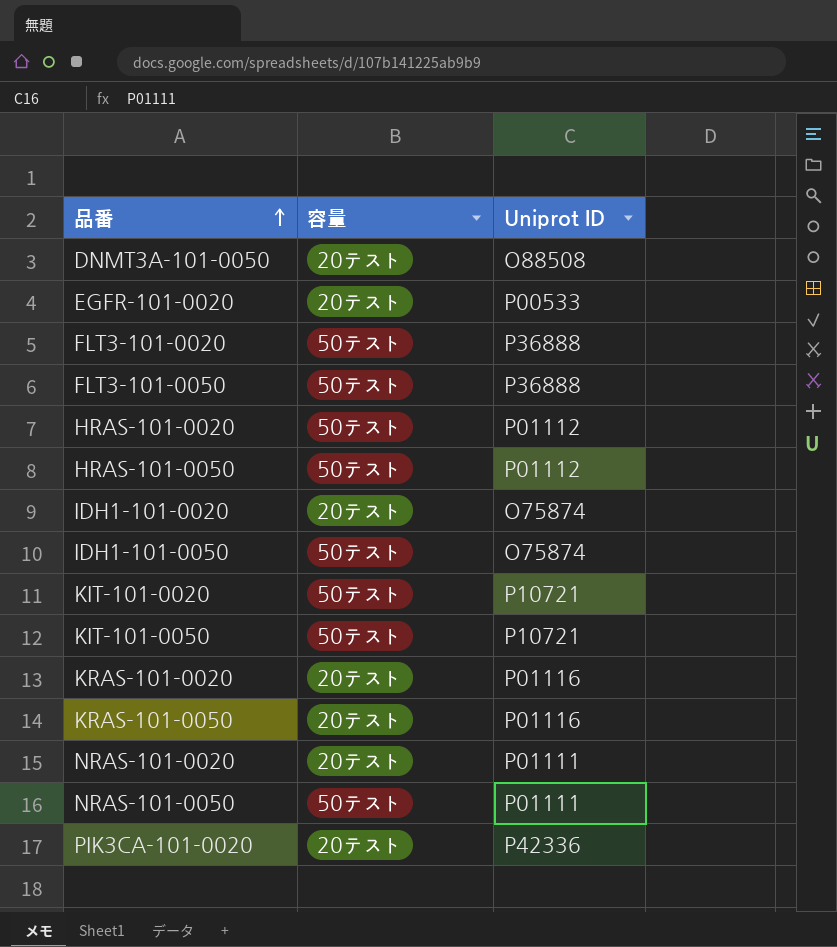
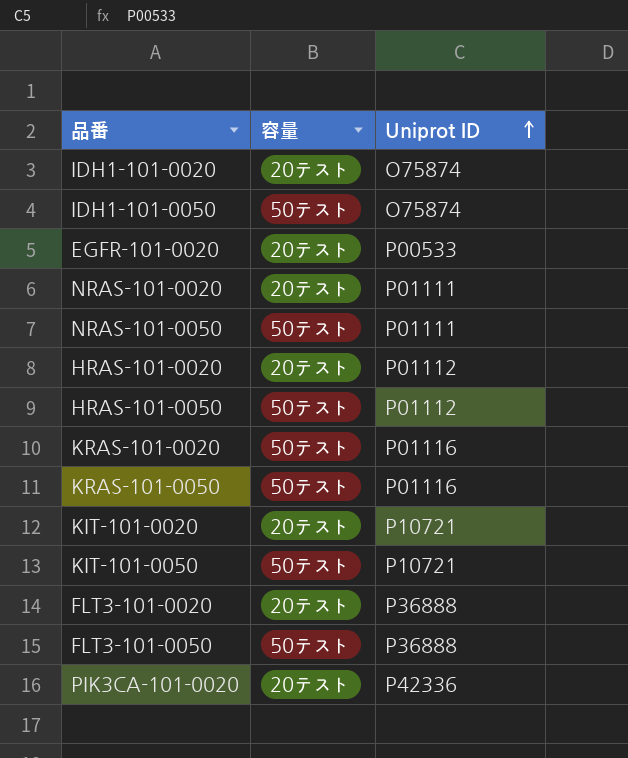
row order: 品番 ascending -> Uniprot ID ascending
row DNMT3A-101-0050: 20テスト | O88508 -> none
HRAS-101-0020 | 容量: 50テスト -> 20テスト
KRAS-101-0020 | 容量: 20テスト -> 50テスト
KRAS-101-0050 | 容量: 20テスト -> 50テスト
KIT-101-0020 | 容量: 50テスト -> 20テスト
FLT3-101-0020 | 容量: 50テスト -> 20テスト

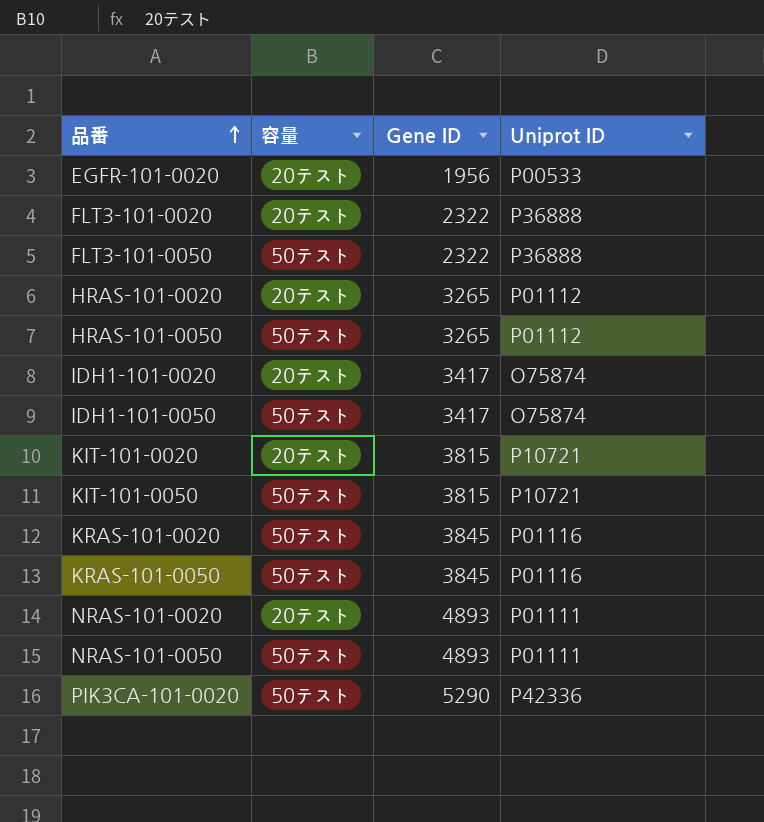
row order: Uniprot ID ascending -> 品番 ascending
column Gene ID | position: none -> 3
PIK3CA-101-0020 | 容量: 20テスト -> 50テスト

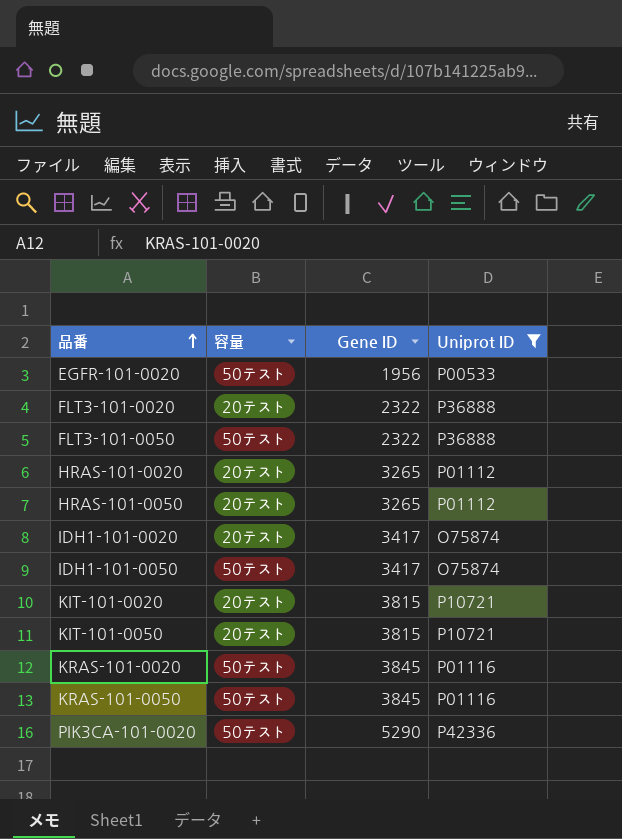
filter: none -> Uniprot ID != P01111
EGFR-101-0020 | 容量: 20テスト -> 50テスト
HRAS-101-0050 | 容量: 50テスト -> 20テスト
KIT-101-0050 | 容量: 50テスト -> 20テスト

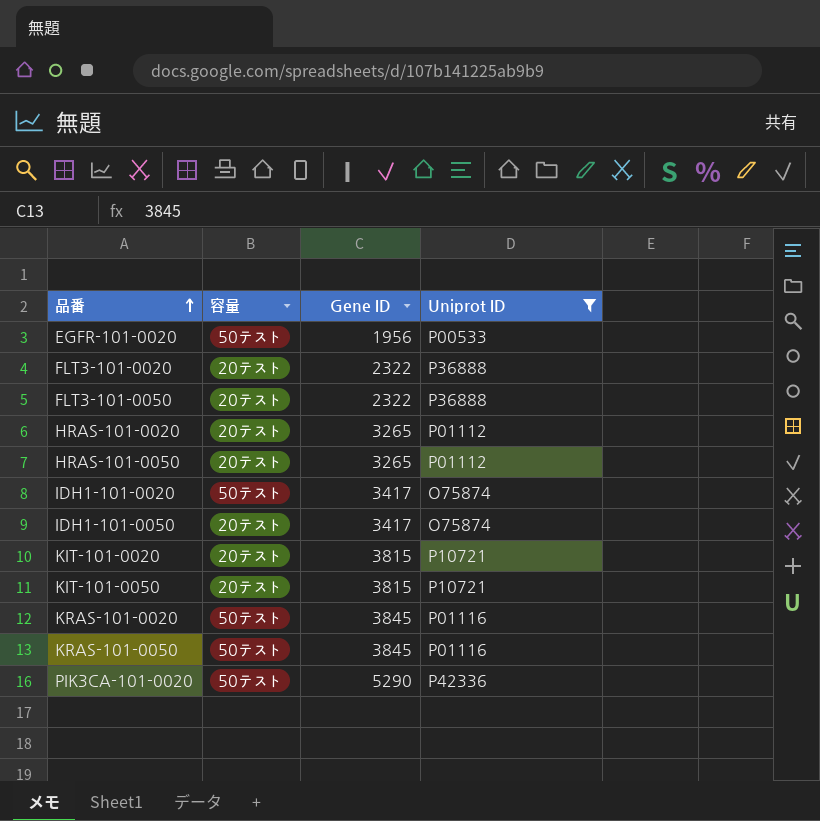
FLT3-101-0050 | 容量: 50テスト -> 20テスト
IDH1-101-0020 | 容量: 20テスト -> 50テスト
IDH1-101-0050 | 容量: 50テスト -> 20テスト

